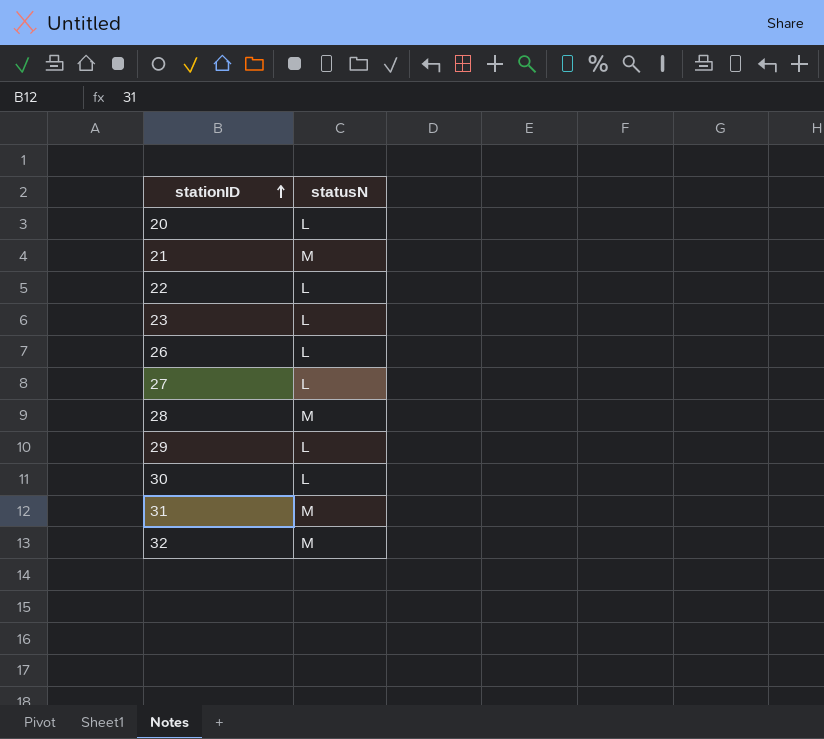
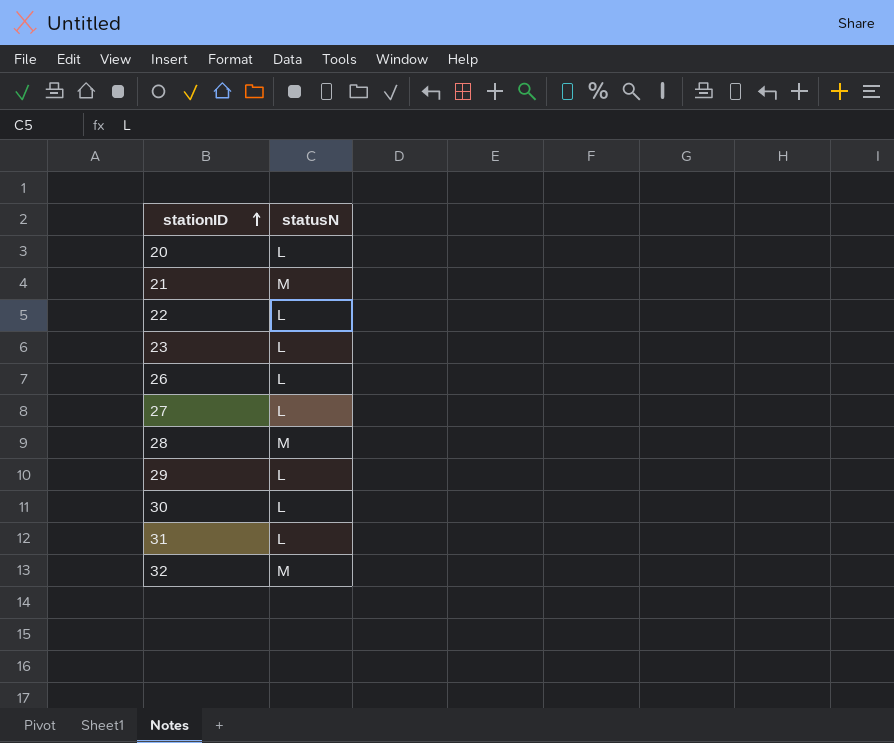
31 | statusN: M -> L

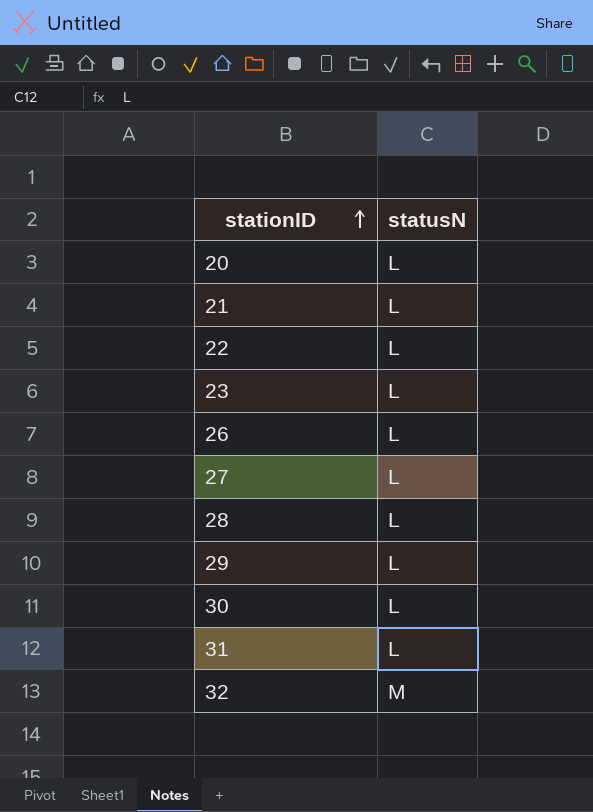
21 | statusN: M -> L
28 | statusN: M -> L

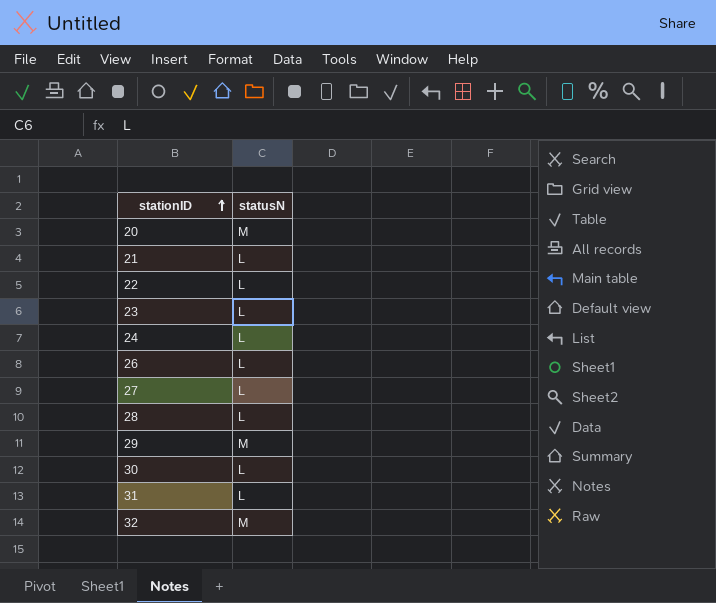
20 | statusN: L -> M
row 24: none -> L
29 | statusN: L -> M

